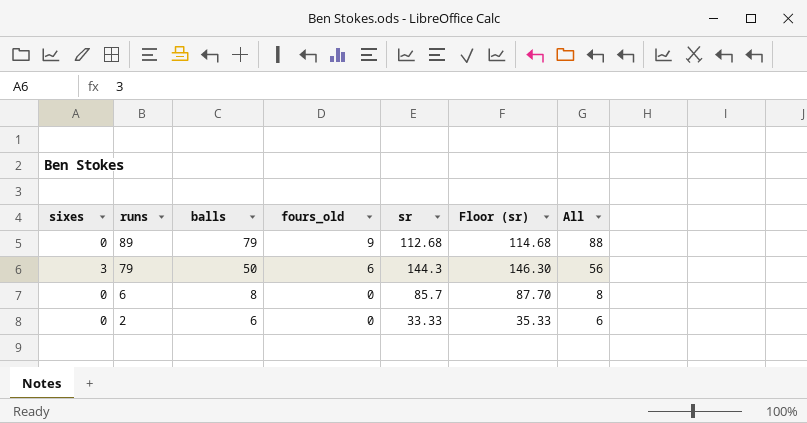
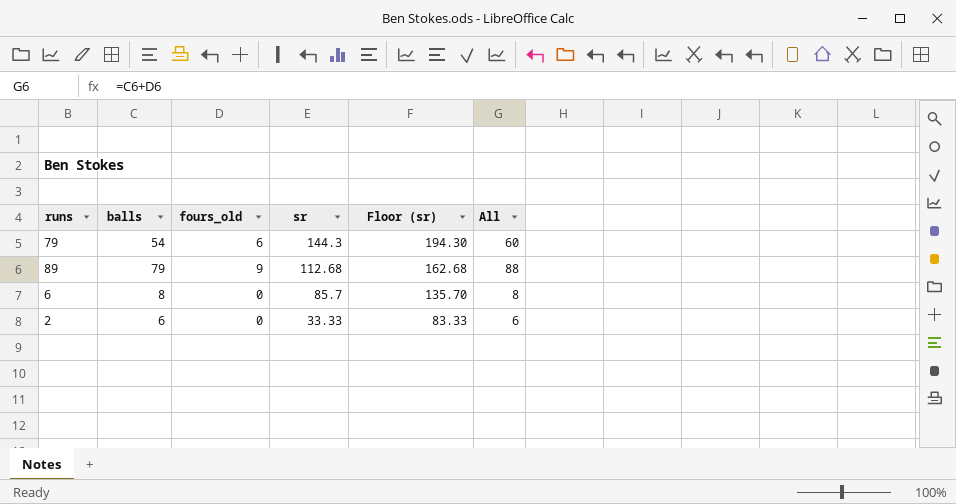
row order: runs descending -> sr descending
column sixes | position: 1 -> none
column Floor (sr) | formula: [sr] + 2 -> [sr] + 50
79 | balls: 50 -> 54
79 | All: 56 -> 60

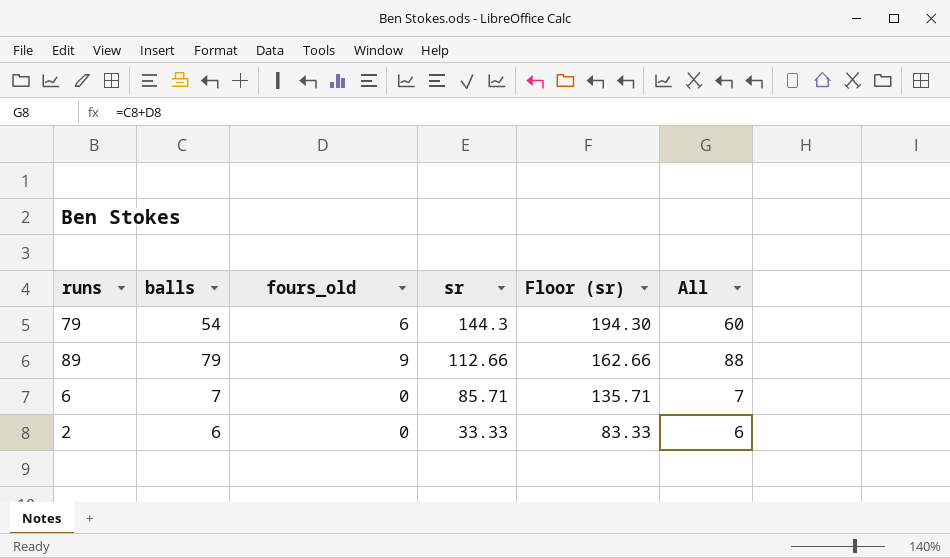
89 | sr: 112.68 -> 112.66
89 | Floor (sr): 162.68 -> 162.66
6 | balls: 8 -> 7
6 | sr: 85.7 -> 85.71
6 | Floor (sr): 135.70 -> 135.71
6 | All: 8 -> 7

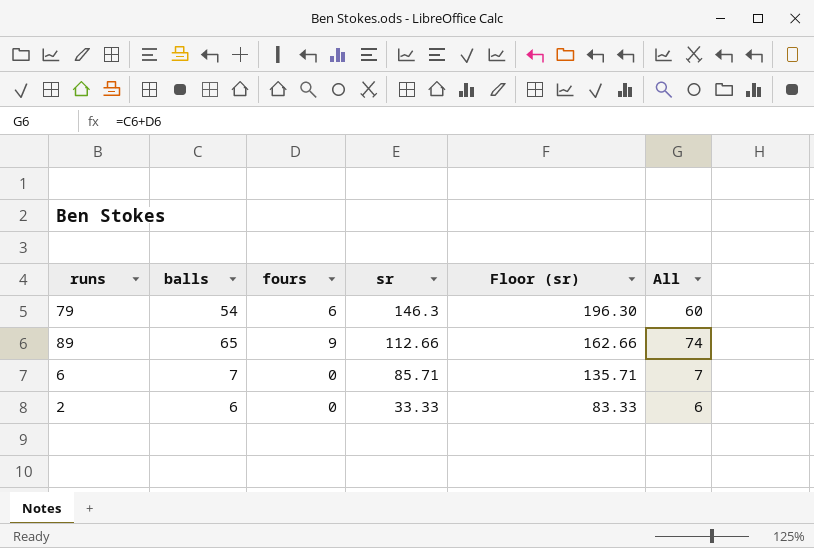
column name: fours_old -> fours
79 | sr: 144.3 -> 146.3
79 | Floor (sr): 194.30 -> 196.30
89 | balls: 79 -> 65
89 | All: 88 -> 74

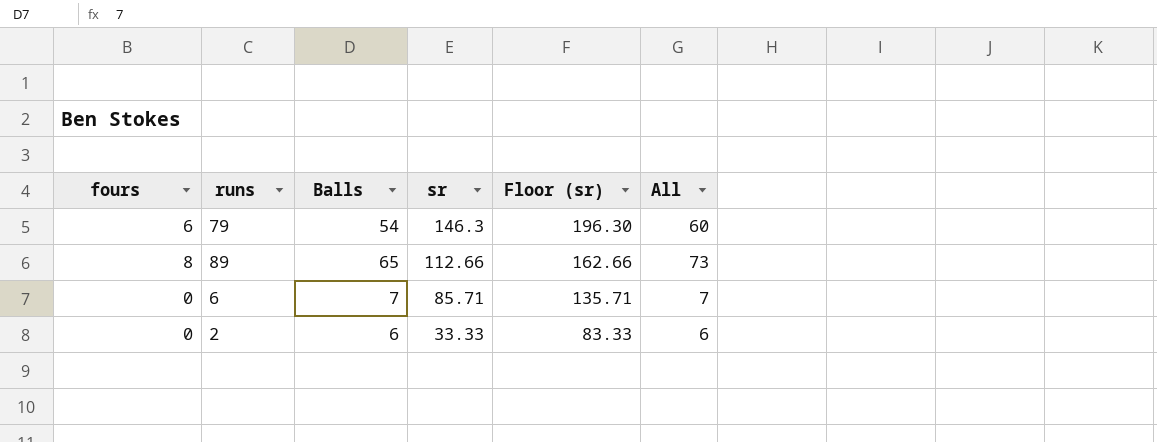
column fours | position: 3 -> 1
column name: balls -> Balls
89 | fours: 9 -> 8
89 | All: 74 -> 73

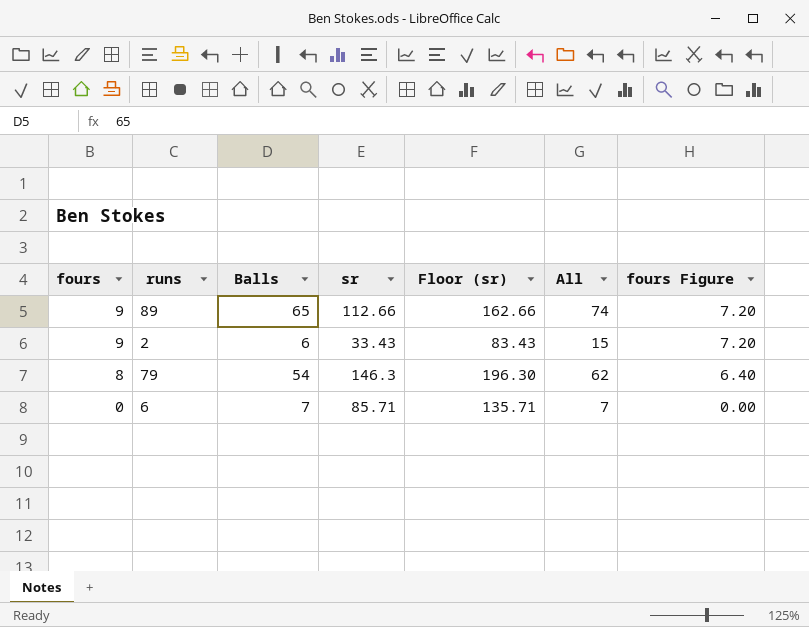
row order: sr descending -> fours descending
column fours Figure | formula: none -> [fours] * 0.8
89 | fours: 8 -> 9
89 | All: 73 -> 74
2 | fours: 0 -> 9
2 | sr: 33.33 -> 33.43
2 | Floor (sr): 83.33 -> 83.43
2 | All: 6 -> 15
79 | fours: 6 -> 8
79 | All: 60 -> 62

